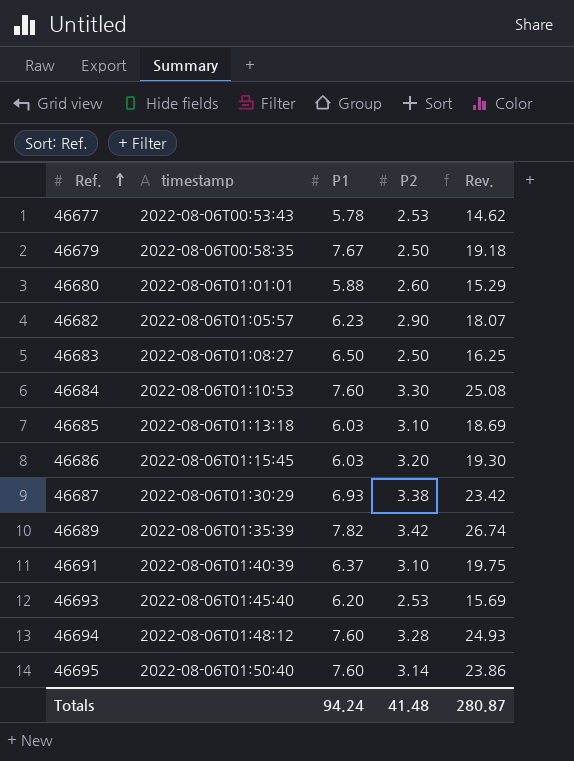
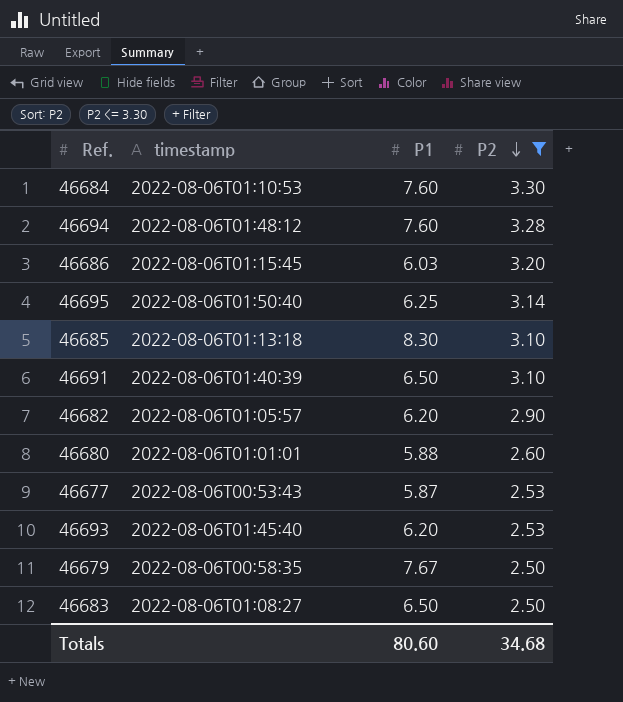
filter: none -> P2 <= 3.30
row order: Ref. ascending -> P2 descending
column Rev. | formula: [P1] * [P2] -> none
46695 | P1: 7.60 -> 6.25
46685 | P1: 6.03 -> 8.30
46691 | P1: 6.37 -> 6.50
46682 | P1: 6.23 -> 6.20
46677 | P1: 5.78 -> 5.87
Totals | P1: 94.24 -> 80.60
Totals | P2: 41.48 -> 34.68

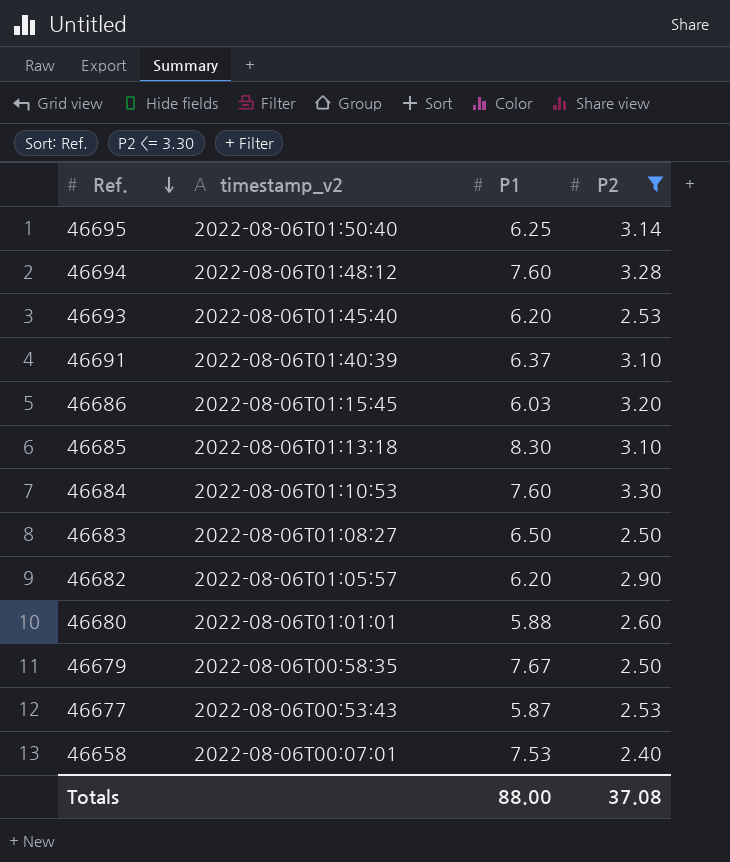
row order: P2 descending -> Ref. descending
column name: timestamp -> timestamp_v2
46691 | P1: 6.50 -> 6.37
row 46658: none -> 2022-08-06T00:07:01 | 7.53 | 2.40
Totals | P1: 80.60 -> 88.00
Totals | P2: 34.68 -> 37.08

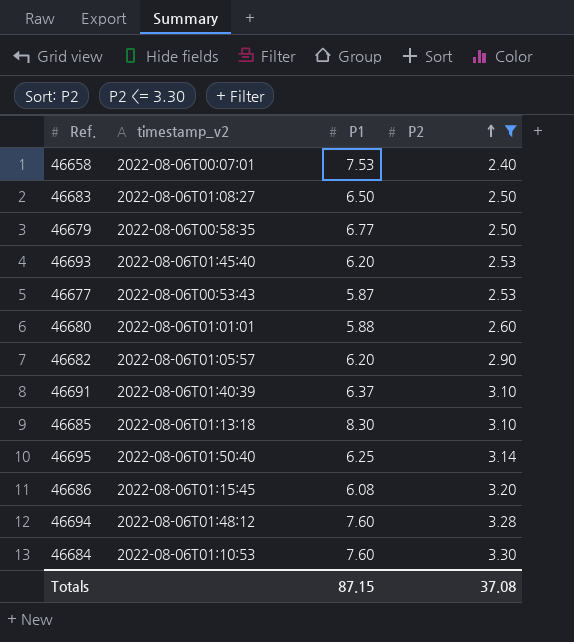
row order: Ref. descending -> P2 ascending
46679 | P1: 7.67 -> 6.77
46686 | P1: 6.03 -> 6.08
Totals | P1: 88.00 -> 87.15

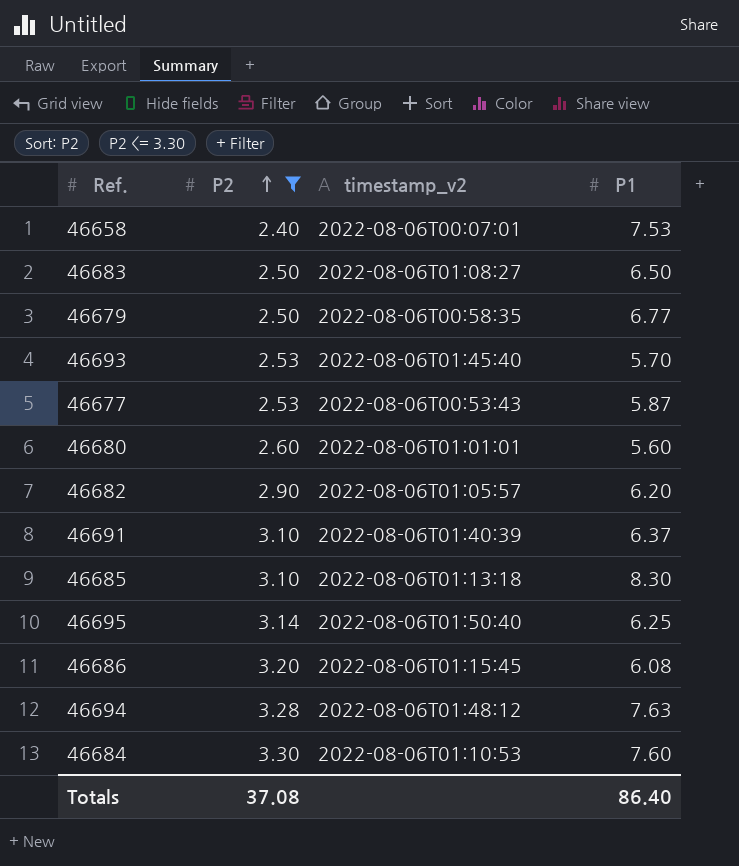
column P2 | position: 4 -> 2
46693 | P1: 6.20 -> 5.70
46680 | P1: 5.88 -> 5.60
46694 | P1: 7.60 -> 7.63
Totals | P1: 87.15 -> 86.40

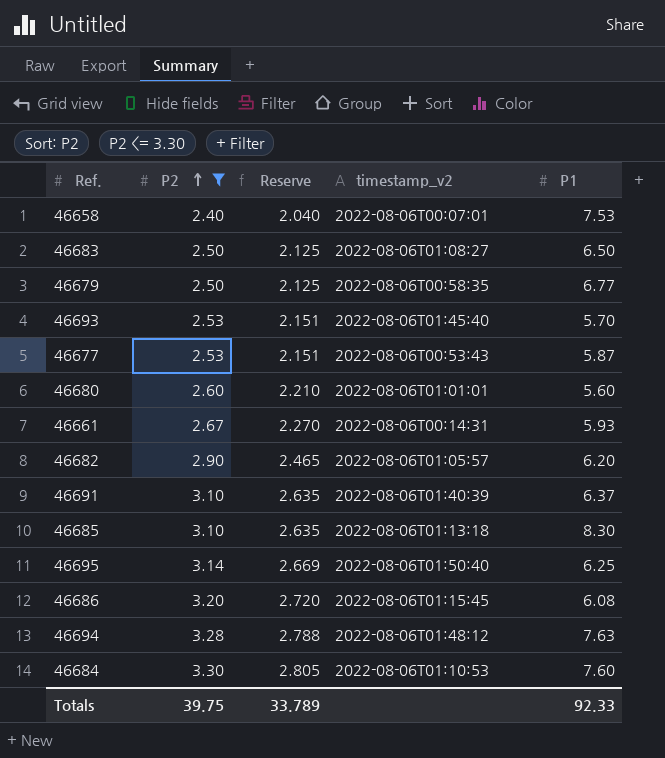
column Reserve | formula: none -> [P2] * 0.85
row 46661: none -> 2.67 | 2.270 | 2022-08-06T00:14:31 | 5.93
Totals | P2: 37.08 -> 39.75
Totals | P1: 86.40 -> 92.33

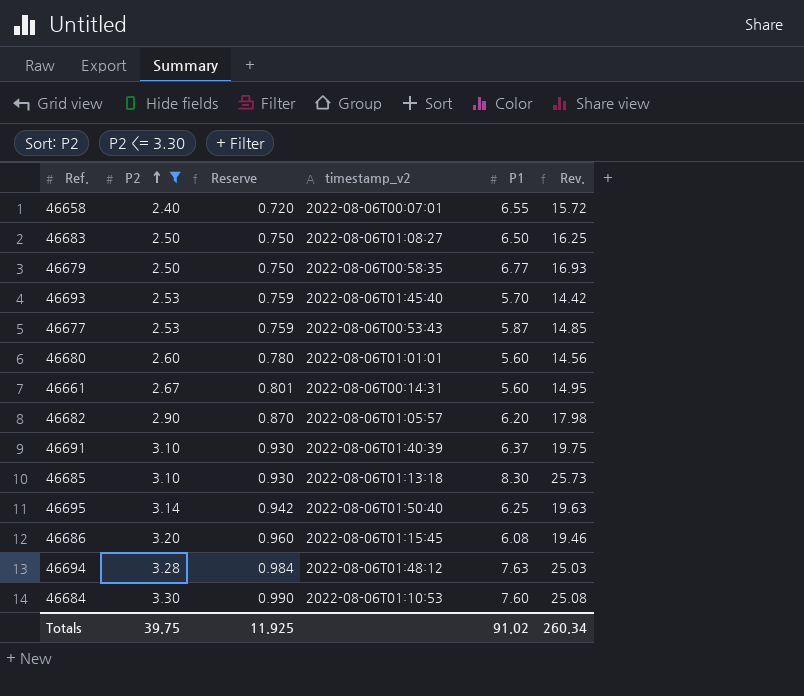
column Reserve | formula: [P2] * 0.85 -> [P2] * 0.3
column Rev. | formula: none -> [P2] * [P1]
46658 | P1: 7.53 -> 6.55
46661 | P1: 5.93 -> 5.60
Totals | Reserve: 33.789 -> 11.925
Totals | P1: 92.33 -> 91.02

